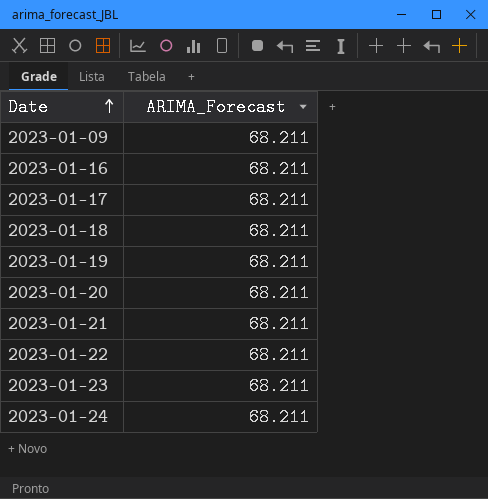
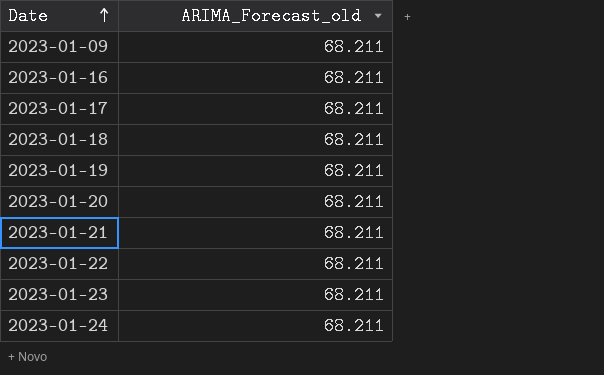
column name: ARIMA_Forecast -> ARIMA_Forecast_old

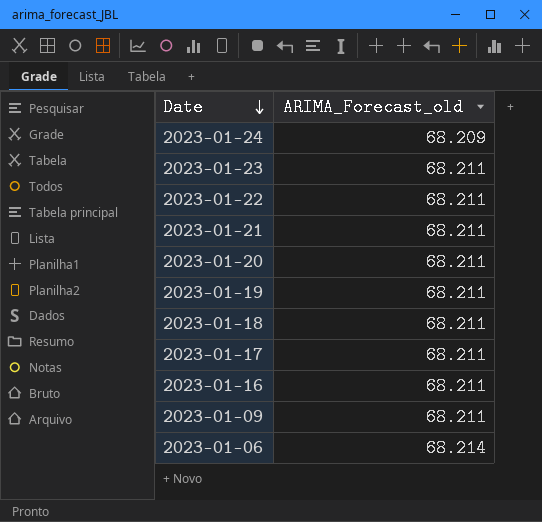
row order: Date ascending -> Date descending
2023-01-24 | ARIMA_Forecast_old: 68.211 -> 68.209
row 2023-01-06: none -> 68.214

